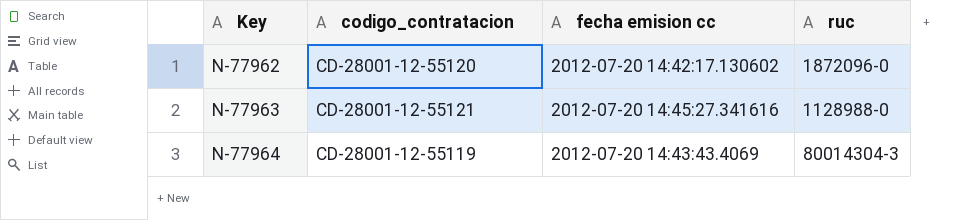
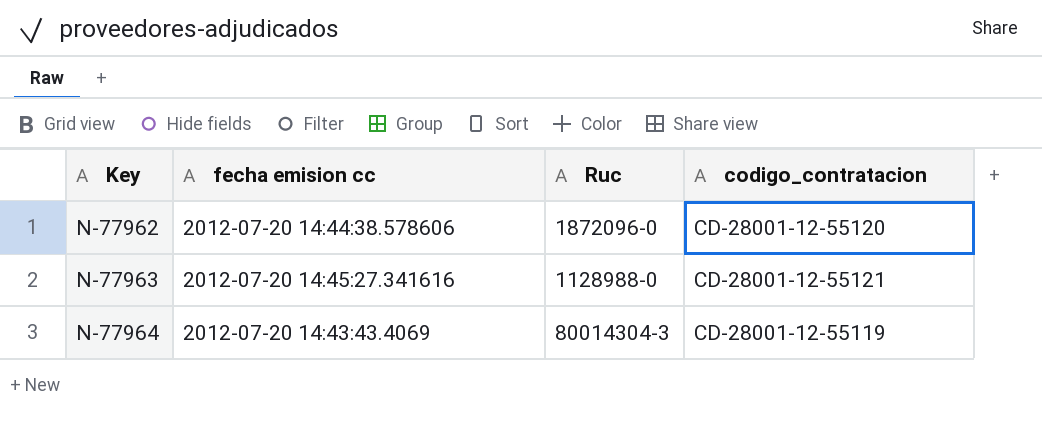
column name: ruc -> Ruc
column codigo_contratacion | position: 2 -> 4
N-77962 | fecha emision cc: 2012-07-20 14:42:17.130602 -> 2012-07-20 14:44:38.578606

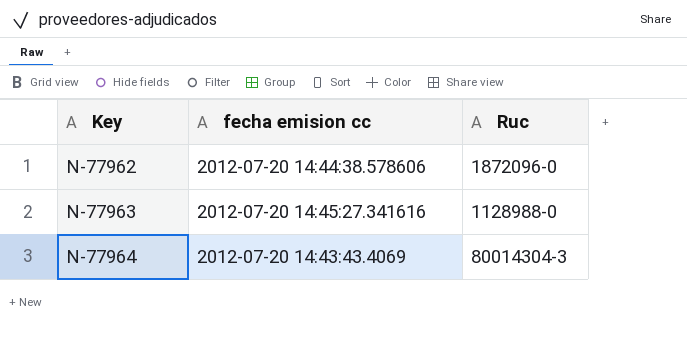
column codigo_contratacion | position: 4 -> none

